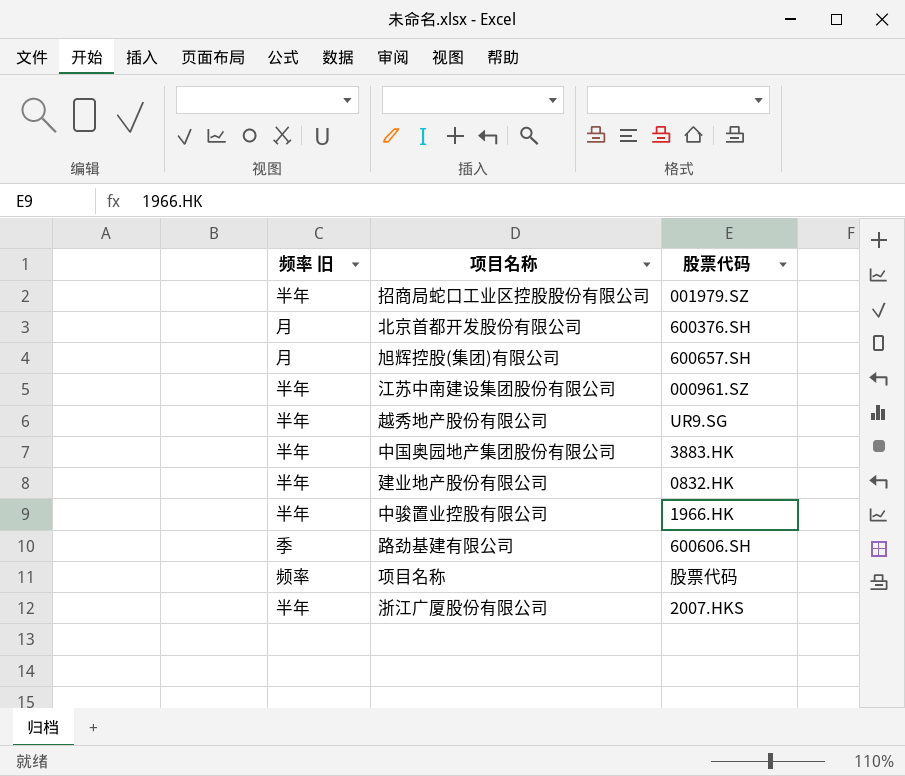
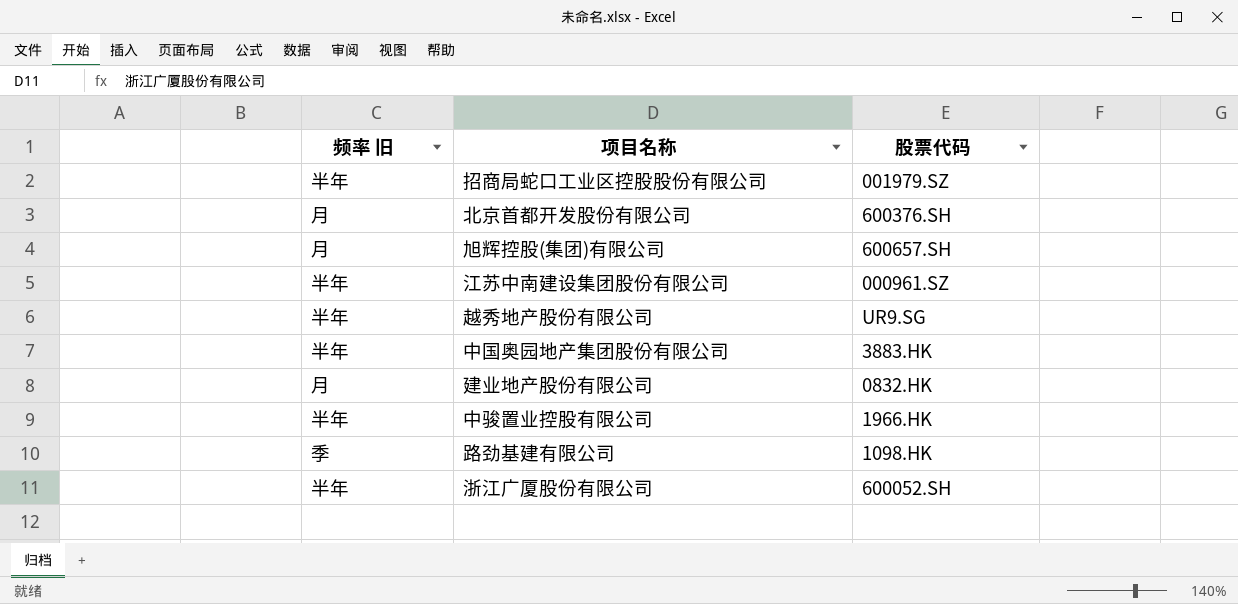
row 项目名称: 频率 | 股票代码 -> none
建业地产股份有限公司 | 频率 旧: 半年 -> 月
路劲基建有限公司 | 股票代码: 600606.SH -> 1098.HK
浙江广厦股份有限公司 | 股票代码: 2007.HKS -> 600052.SH

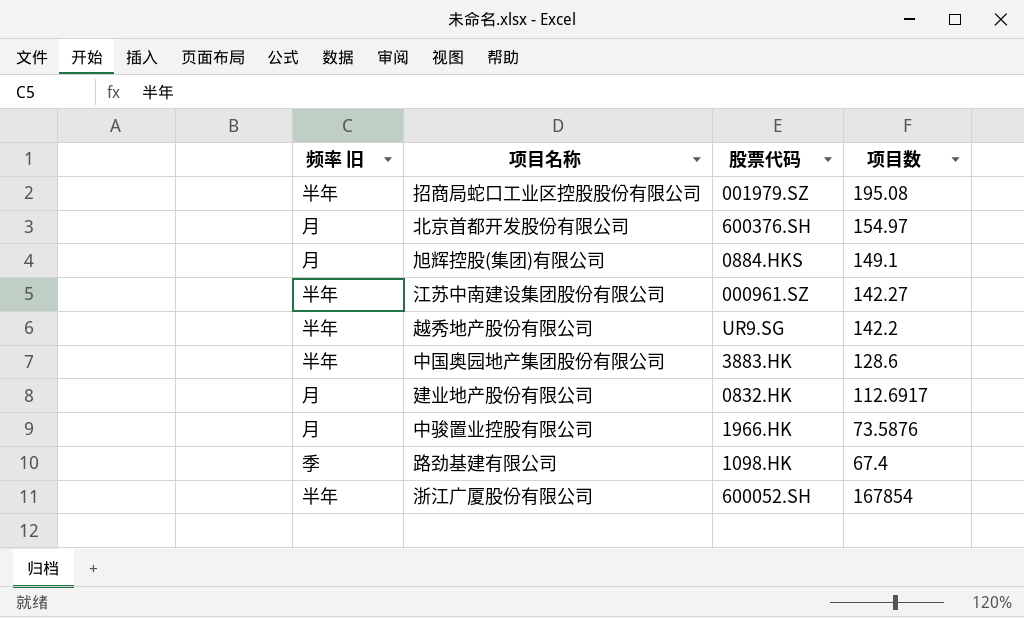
column 项目数 | position: none -> 4
旭辉控股(集团)有限公司 | 股票代码: 600657.SH -> 0884.HKS
中骏置业控股有限公司 | 频率 旧: 半年 -> 月

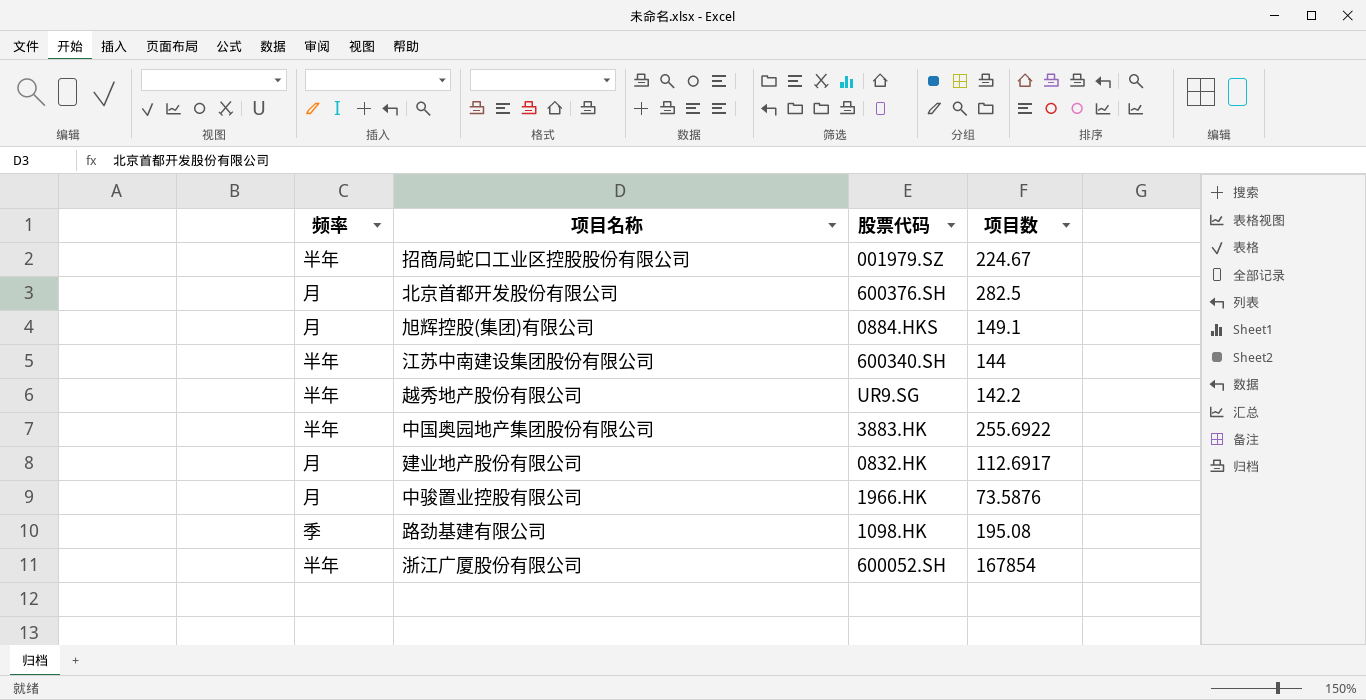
column name: 频率 旧 -> 频率
招商局蛇口工业区控股股份有限公司 | 项目数: 195.08 -> 224.67
北京首都开发股份有限公司 | 项目数: 154.97 -> 282.5
江苏中南建设集团股份有限公司 | 股票代码: 000961.SZ -> 600340.SH
江苏中南建设集团股份有限公司 | 项目数: 142.27 -> 144
中国奥园地产集团股份有限公司 | 项目数: 128.6 -> 255.6922
路劲基建有限公司 | 项目数: 67.4 -> 195.08

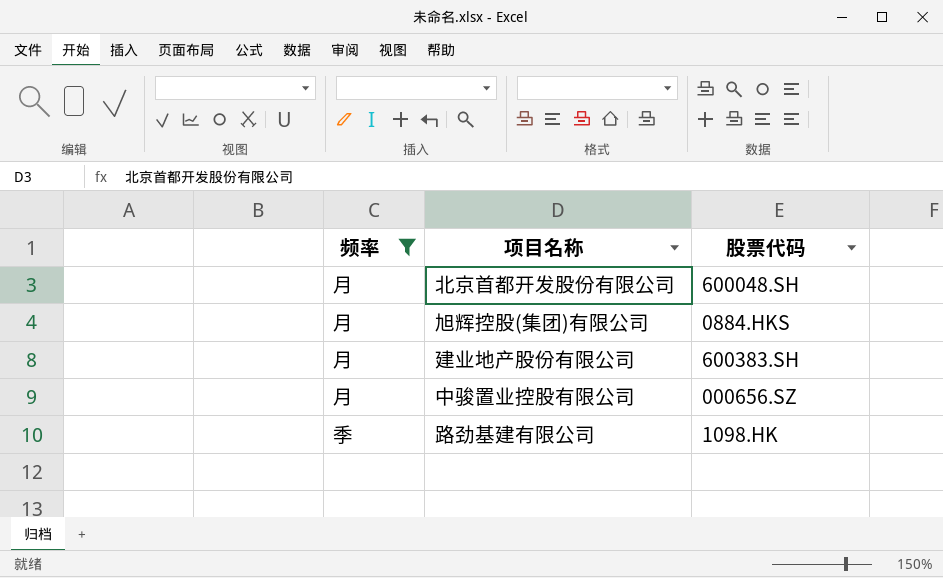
filter: none -> 频率 != 半年
column 项目数 | position: 4 -> none
北京首都开发股份有限公司 | 股票代码: 600376.SH -> 600048.SH
建业地产股份有限公司 | 股票代码: 0832.HK -> 600383.SH
中骏置业控股有限公司 | 股票代码: 1966.HK -> 000656.SZ

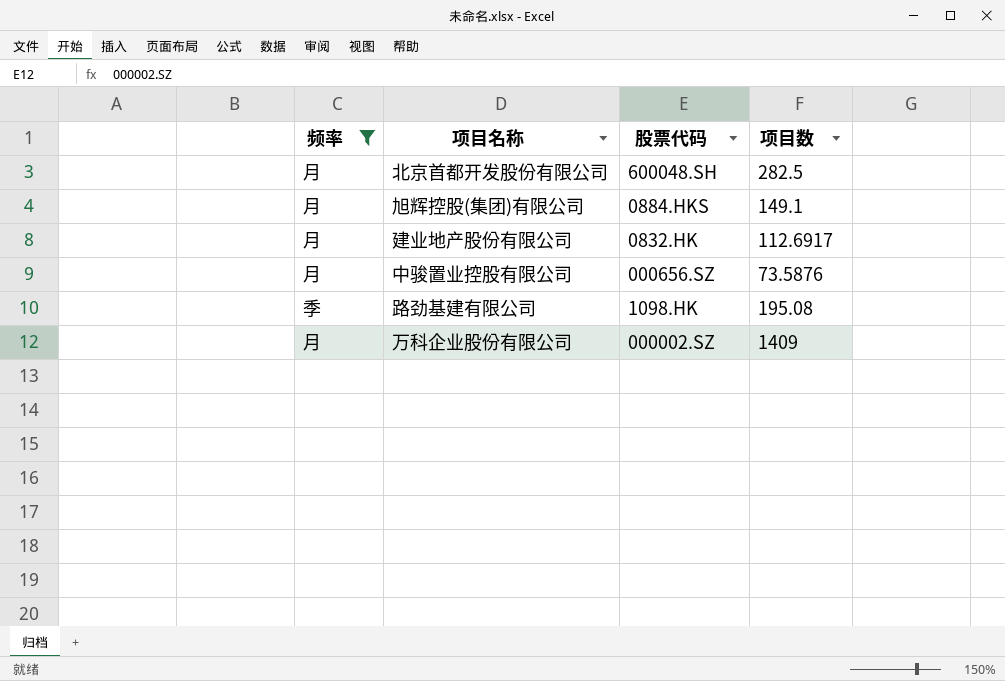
column 项目数 | position: none -> 4
建业地产股份有限公司 | 股票代码: 600383.SH -> 0832.HK
row 万科企业股份有限公司: none -> 月 | 000002.SZ | 1409

